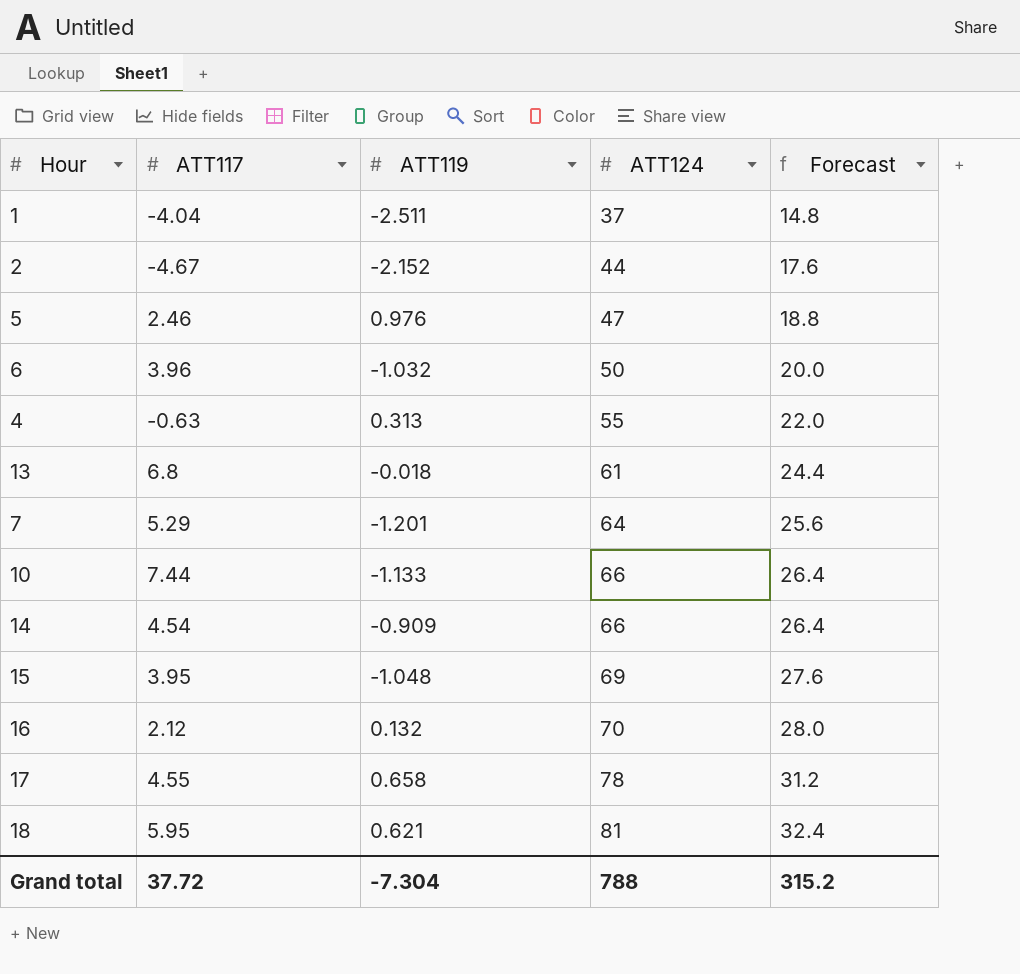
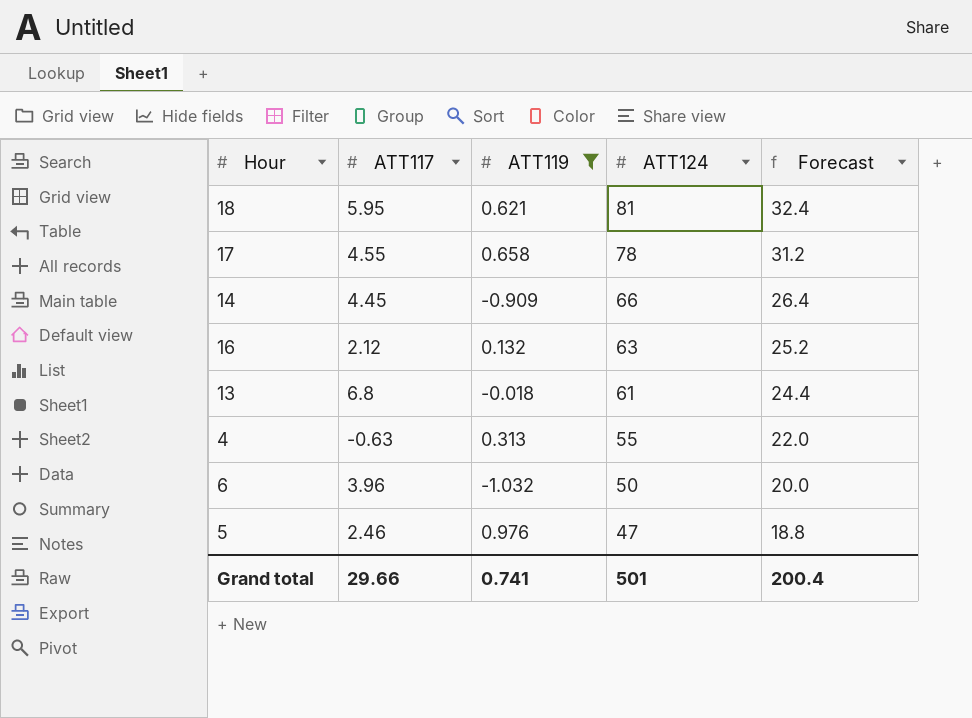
filter: none -> ATT119 >= -1.032
row order: ATT124 ascending -> ATT124 descending
14 | ATT117: 4.54 -> 4.45
16 | ATT124: 70 -> 63
16 | Forecast: 28.0 -> 25.2
Grand total | ATT117: 37.72 -> 29.66
Grand total | ATT119: -7.304 -> 0.741
Grand total | ATT124: 788 -> 501
Grand total | Forecast: 315.2 -> 200.4

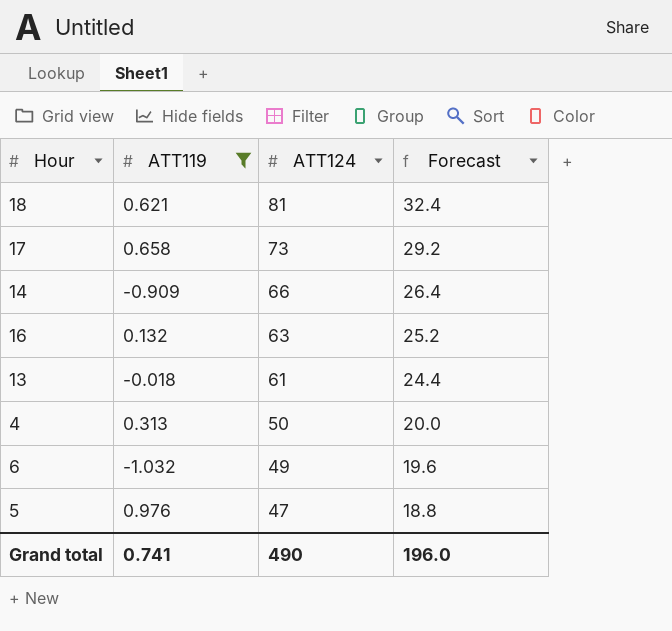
column ATT117 | position: 2 -> none
17 | ATT124: 78 -> 73
17 | Forecast: 31.2 -> 29.2
4 | ATT124: 55 -> 50
4 | Forecast: 22.0 -> 20.0
6 | ATT124: 50 -> 49
6 | Forecast: 20.0 -> 19.6
Grand total | ATT124: 501 -> 490
Grand total | Forecast: 200.4 -> 196.0

